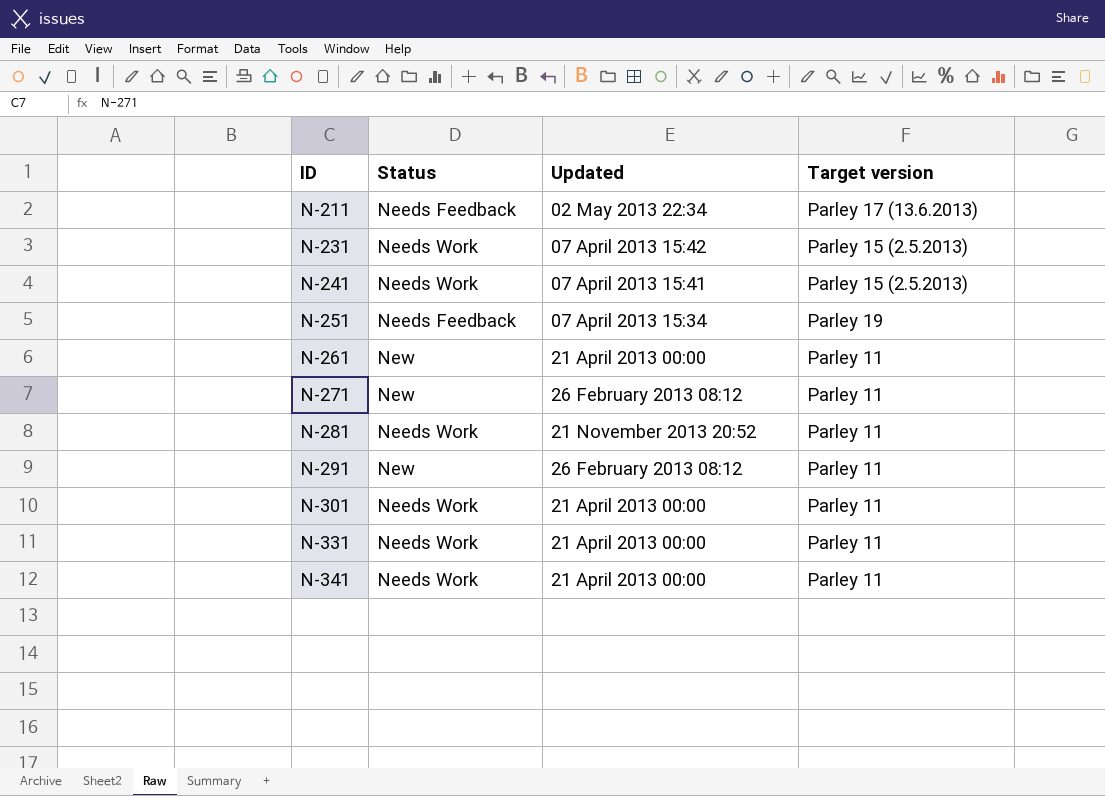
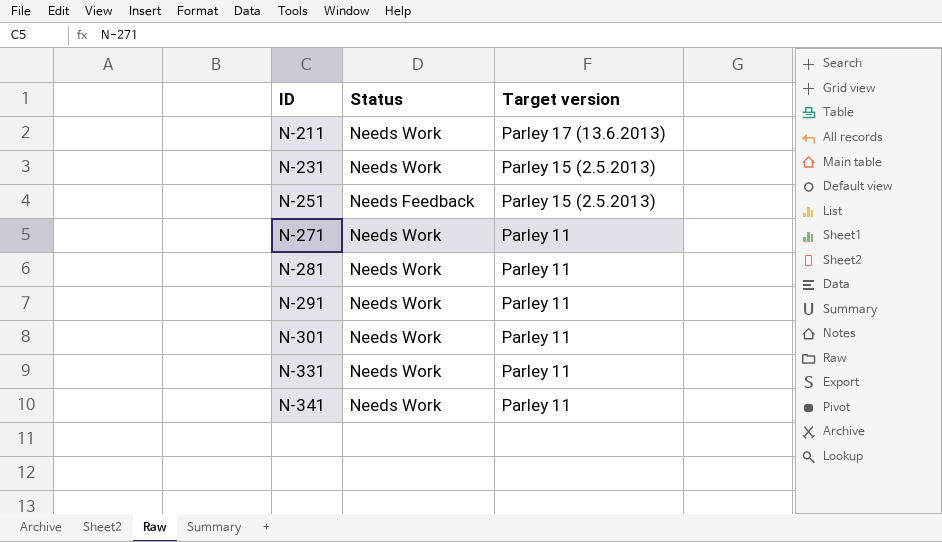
column Updated | position: 3 -> none
row N-241: Needs Work | 07 April 2013 15:41 | Parley 15 (2.5.2013) -> none
row N-261: New | 21 April 2013 00:00 | Parley 11 -> none
N-211 | Status: Needs Feedback -> Needs Work
N-251 | Target version: Parley 19 -> Parley 15 (2.5.2013)
N-271 | Status: New -> Needs Work
N-291 | Status: New -> Needs Work

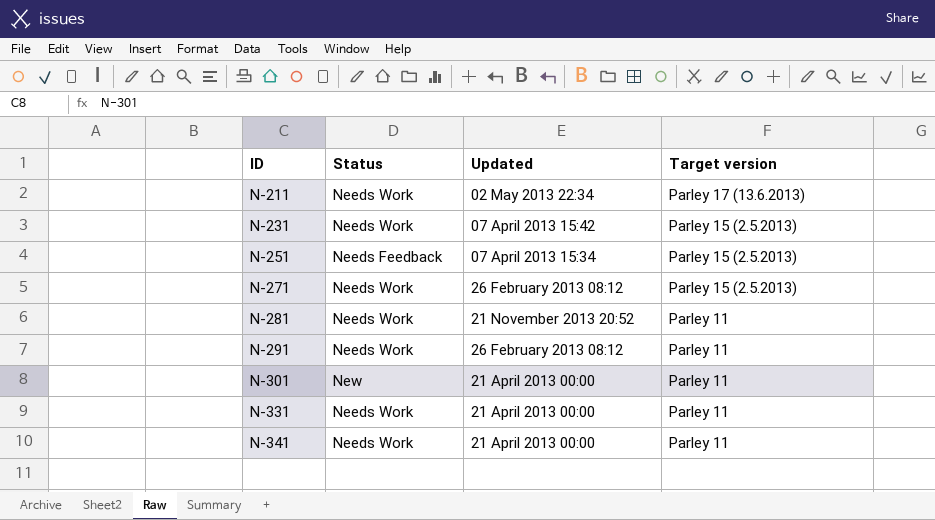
column Updated | position: none -> 3
N-271 | Target version: Parley 11 -> Parley 15 (2.5.2013)
N-301 | Status: Needs Work -> New

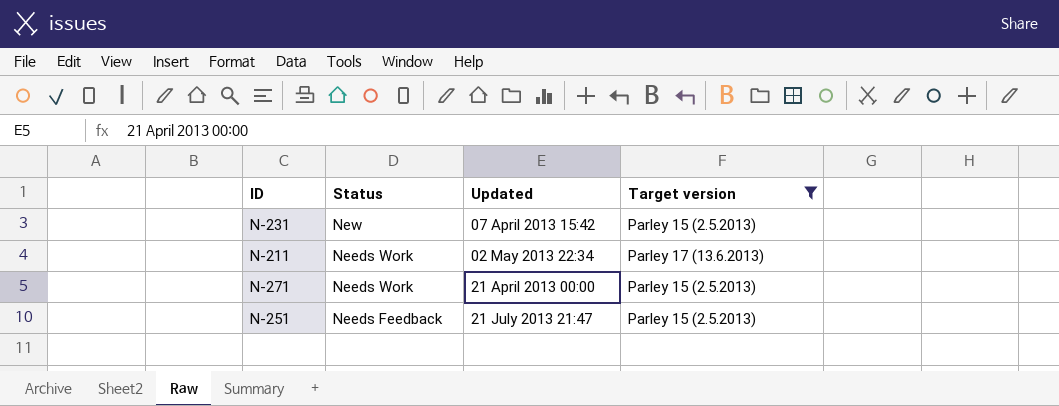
filter: none -> Target version != Parley 11
row order: ID ascending -> Status descending
N-231 | Status: Needs Work -> New
N-271 | Updated: 26 February 2013 08:12 -> 21 April 2013 00:00
N-251 | Updated: 07 April 2013 15:34 -> 21 July 2013 21:47

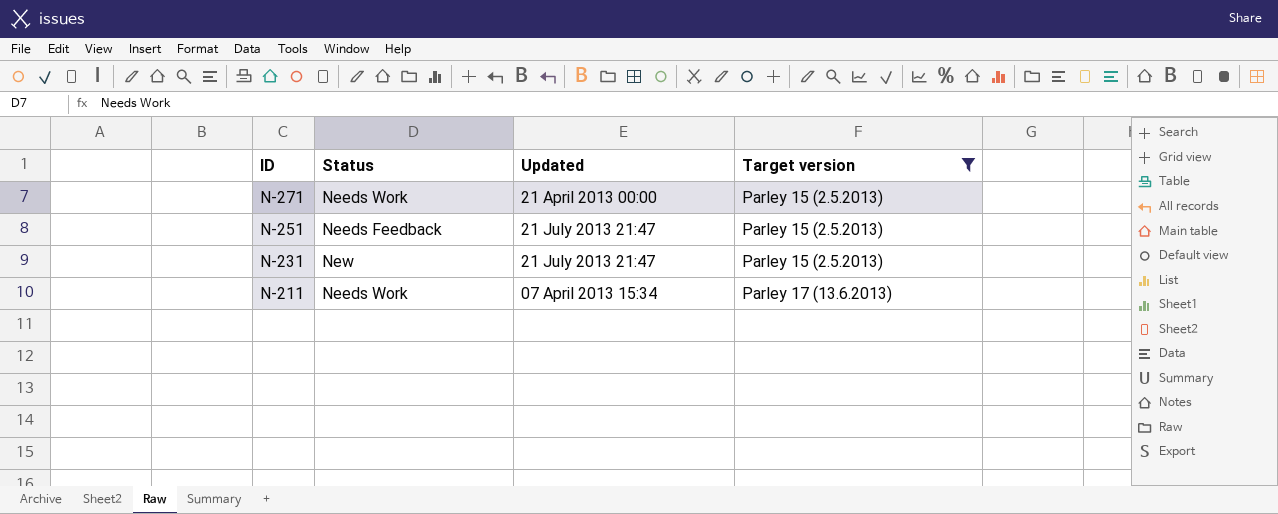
row order: Status descending -> ID descending
N-231 | Updated: 07 April 2013 15:42 -> 21 July 2013 21:47
N-211 | Updated: 02 May 2013 22:34 -> 07 April 2013 15:34

